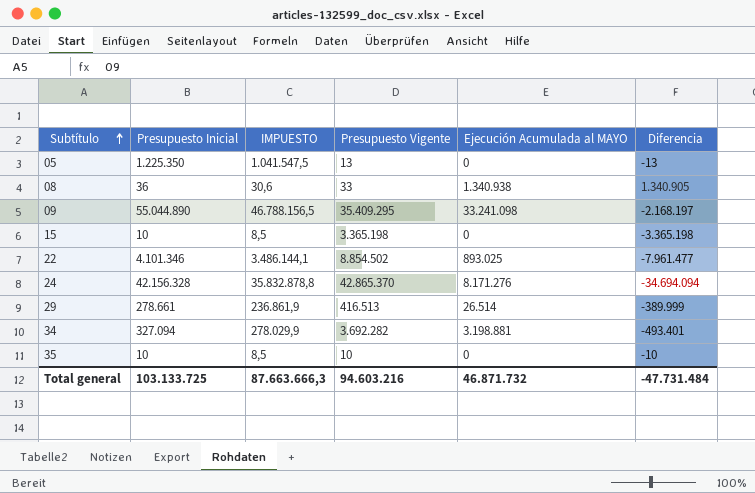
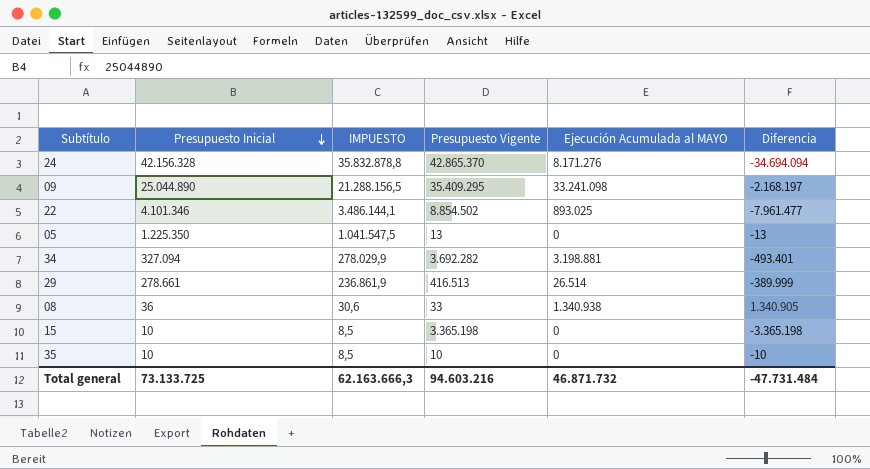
row order: Subtítulo ascending -> Presupuesto Inicial descending
09 | Presupuesto Inicial: 55.044.890 -> 25.044.890
09 | IMPUESTO: 46.788.156,5 -> 21.288.156,5
Total general | Presupuesto Inicial: 103.133.725 -> 73.133.725
Total general | IMPUESTO: 87.663.666,3 -> 62.163.666,3

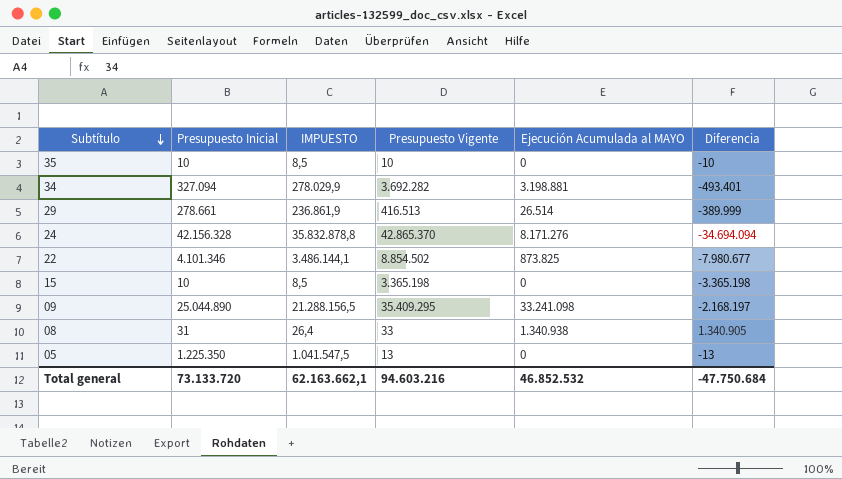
row order: Presupuesto Inicial descending -> Subtítulo descending
22 | Ejecución Acumulada al MAYO: 893.025 -> 873.825
22 | Diferencia: -7.961.477 -> -7.980.677
08 | Presupuesto Inicial: 36 -> 31
08 | IMPUESTO: 30,6 -> 26,4
Total general | Presupuesto Inicial: 73.133.725 -> 73.133.720
Total general | IMPUESTO: 62.163.666,3 -> 62.163.662,1
Total general | Ejecución Acumulada al MAYO: 46.871.732 -> 46.852.532
Total general | Diferencia: -47.731.484 -> -47.750.684

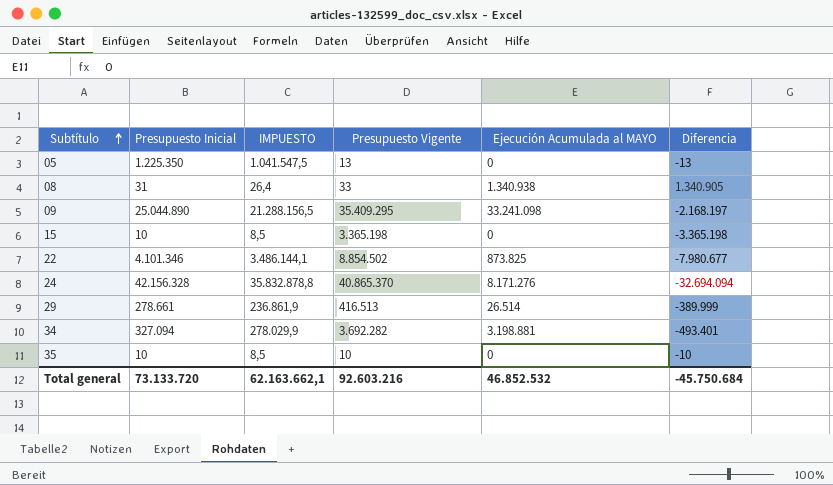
row order: Subtítulo descending -> Subtítulo ascending
24 | Presupuesto Vigente: 42.865.370 -> 40.865.370
24 | Diferencia: -34.694.094 -> -32.694.094
Total general | Presupuesto Vigente: 94.603.216 -> 92.603.216
Total general | Diferencia: -47.750.684 -> -45.750.684

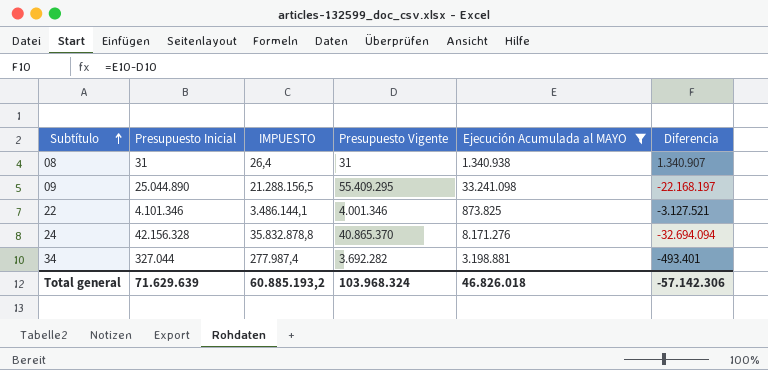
filter: none -> Ejecución Acumulada al MAYO >= 873.825
08 | Presupuesto Vigente: 33 -> 31
08 | Diferencia: 1.340.905 -> 1.340.907
09 | Presupuesto Vigente: 35.409.295 -> 55.409.295
09 | Diferencia: -2.168.197 -> -22.168.197
22 | Presupuesto Vigente: 8.854.502 -> 4.001.346
22 | Diferencia: -7.980.677 -> -3.127.521
34 | Presupuesto Inicial: 327.094 -> 327.044
34 | IMPUESTO: 278.029,9 -> 277.987,4
Total general | Presupuesto Inicial: 73.133.720 -> 71.629.639
Total general | IMPUESTO: 62.163.662,1 -> 60.885.193,2
Total general | Presupuesto Vigente: 92.603.216 -> 103.968.324
Total general | Ejecución Acumulada al MAYO: 46.852.532 -> 46.826.018
Total general | Diferencia: -45.750.684 -> -57.142.306

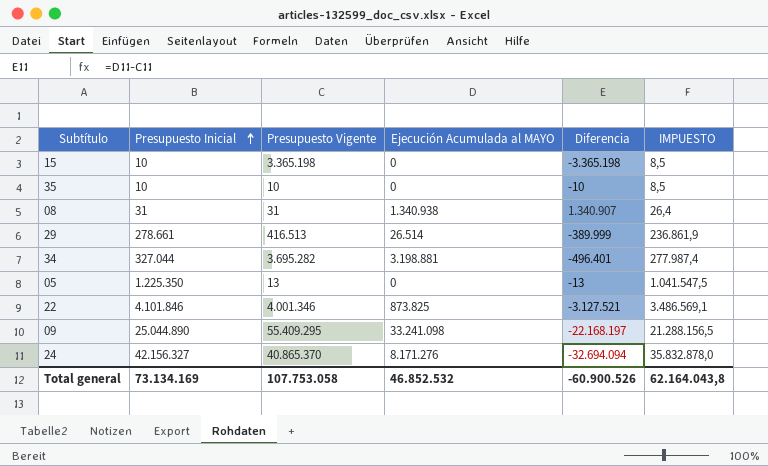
filter: Ejecución Acumulada al MAYO >= 873.825 -> none
row order: Subtítulo ascending -> Presupuesto Inicial ascending
column IMPUESTO | position: 3 -> 6
34 | Presupuesto Vigente: 3.692.282 -> 3.695.282
34 | Diferencia: -493.401 -> -496.401
22 | Presupuesto Inicial: 4.101.346 -> 4.101.846
22 | IMPUESTO: 3.486.144,1 -> 3.486.569,1
24 | Presupuesto Inicial: 42.156.328 -> 42.156.327
24 | IMPUESTO: 35.832.878,8 -> 35.832.878,0
Total general | Presupuesto Inicial: 71.629.639 -> 73.134.169
Total general | Presupuesto Vigente: 103.968.324 -> 107.753.058
Total general | Ejecución Acumulada al MAYO: 46.826.018 -> 46.852.532
Total general | Diferencia: -57.142.306 -> -60.900.526
Total general | IMPUESTO: 60.885.193,2 -> 62.164.043,8

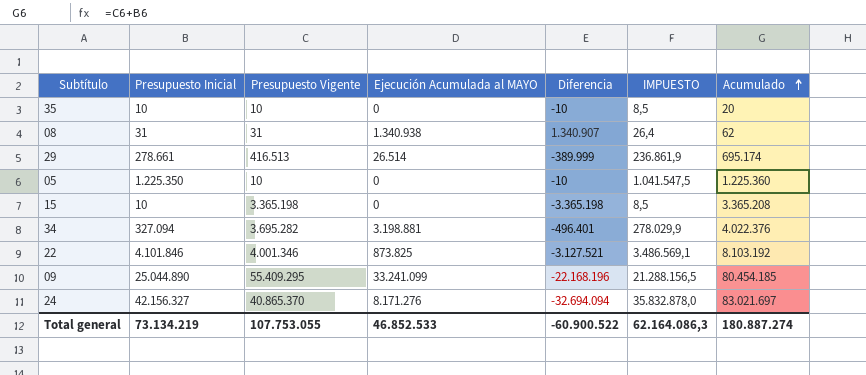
row order: Presupuesto Inicial ascending -> Acumulado ascending
column Acumulado | formula: none -> [Presupuesto Inicial] + [Presupuesto Vigente]
05 | Presupuesto Vigente: 13 -> 10
05 | Diferencia: -13 -> -10
34 | Presupuesto Inicial: 327.044 -> 327.094
34 | IMPUESTO: 277.987,4 -> 278.029,9
09 | Ejecución Acumulada al MAYO: 33.241.098 -> 33.241.099
09 | Diferencia: -22.168.197 -> -22.168.196
Total general | Presupuesto Inicial: 73.134.169 -> 73.134.219
Total general | Presupuesto Vigente: 107.753.058 -> 107.753.055
Total general | Ejecución Acumulada al MAYO: 46.852.532 -> 46.852.533
Total general | Diferencia: -60.900.526 -> -60.900.522
Total general | IMPUESTO: 62.164.043,8 -> 62.164.086,3

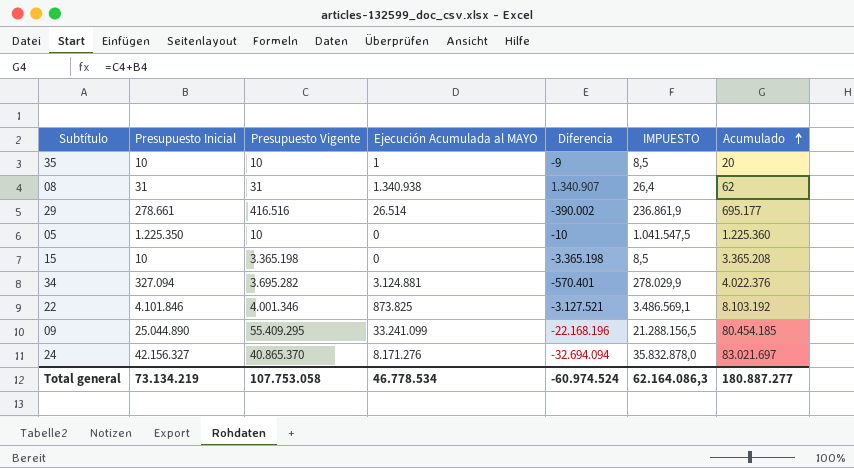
35 | Ejecución Acumulada al MAYO: 0 -> 1
35 | Diferencia: -10 -> -9
29 | Presupuesto Vigente: 416.513 -> 416.516
29 | Diferencia: -389.999 -> -390.002
29 | Acumulado: 695.174 -> 695.177
34 | Ejecución Acumulada al MAYO: 3.198.881 -> 3.124.881
34 | Diferencia: -496.401 -> -570.401
Total general | Presupuesto Vigente: 107.753.055 -> 107.753.058
Total general | Ejecución Acumulada al MAYO: 46.852.533 -> 46.778.534
Total general | Diferencia: -60.900.522 -> -60.974.524
Total general | Acumulado: 180.887.274 -> 180.887.277

